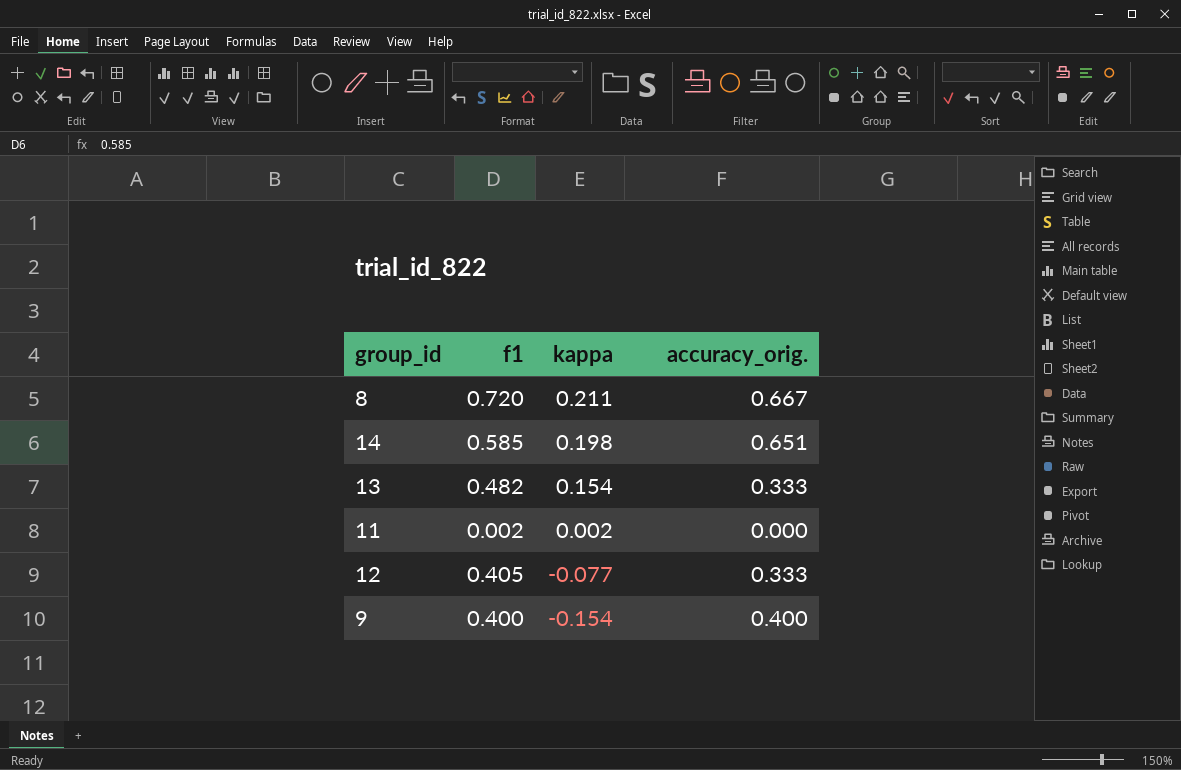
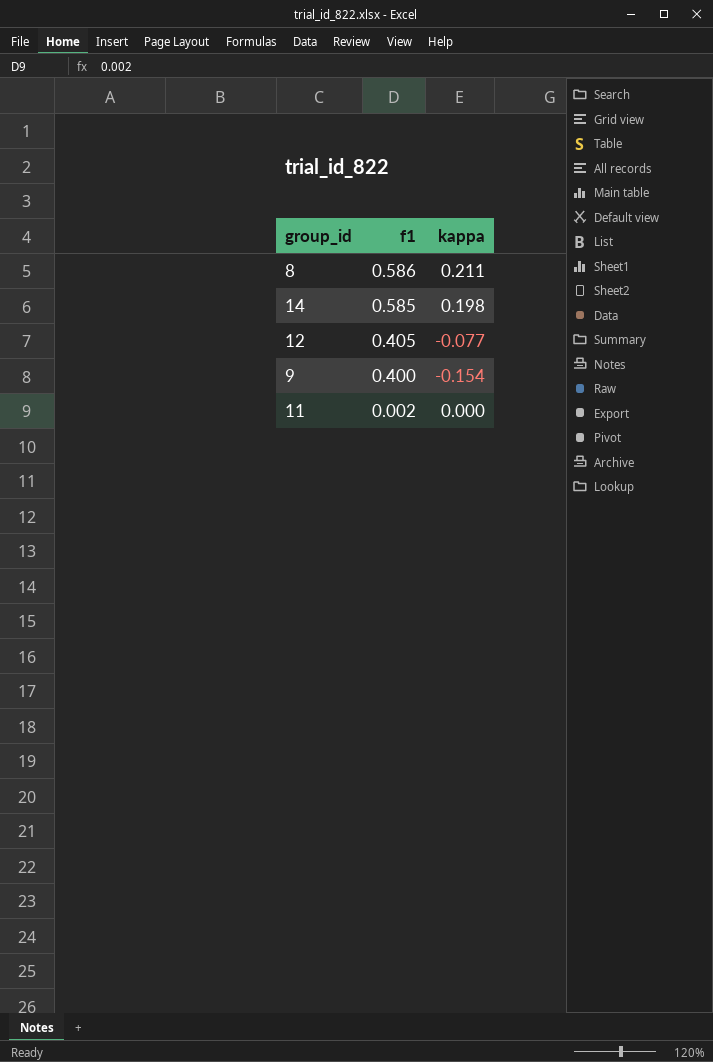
row order: kappa descending -> f1 descending
column accuracy_orig. | position: 4 -> none
row 13: 0.482 | 0.154 | 0.333 -> none
8 | f1: 0.720 -> 0.586
11 | kappa: 0.002 -> 0.000

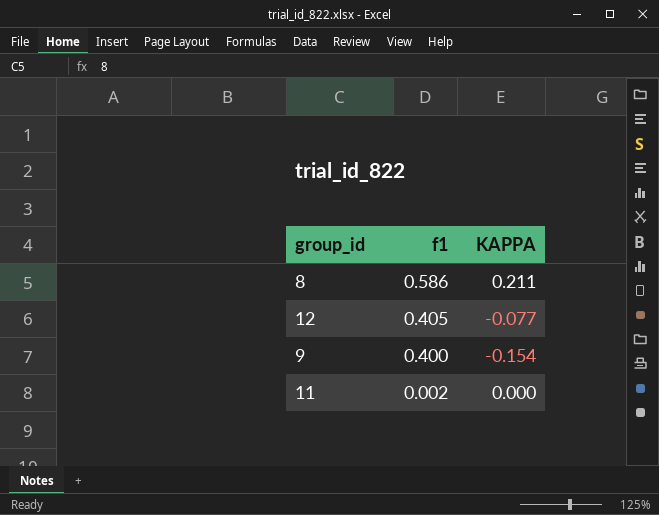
column name: kappa -> KAPPA
row 14: 0.585 | 0.198 -> none

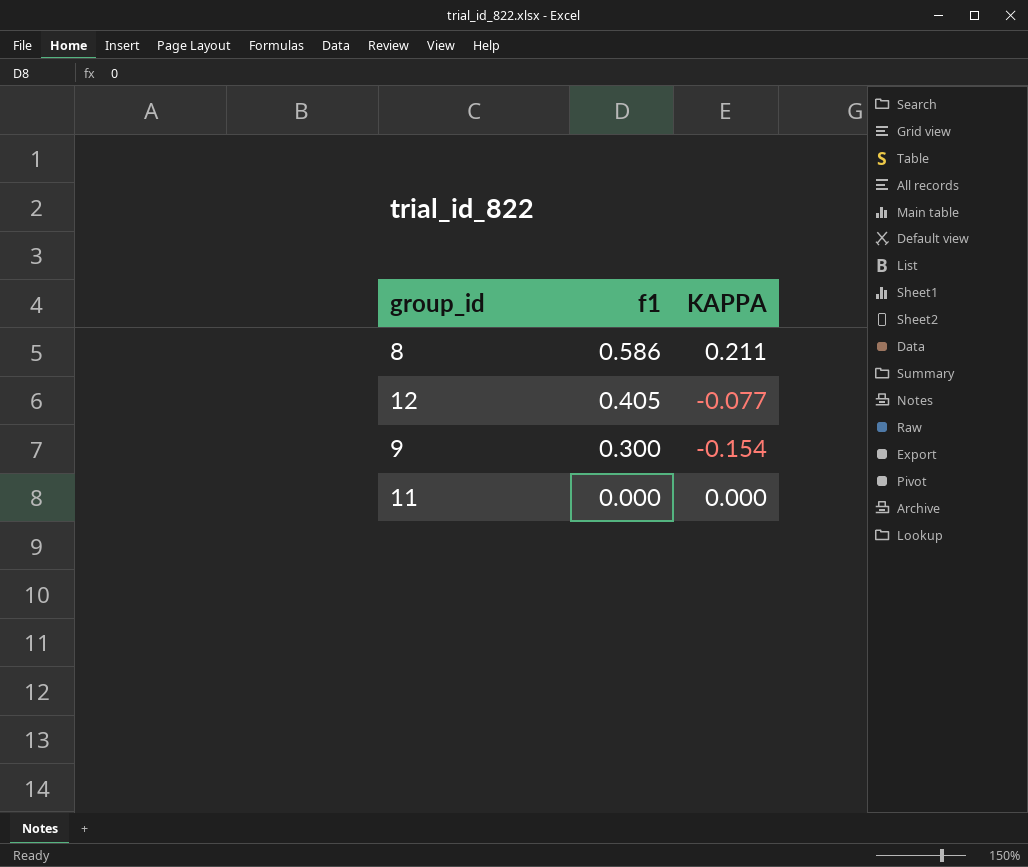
9 | f1: 0.400 -> 0.300
11 | f1: 0.002 -> 0.000

